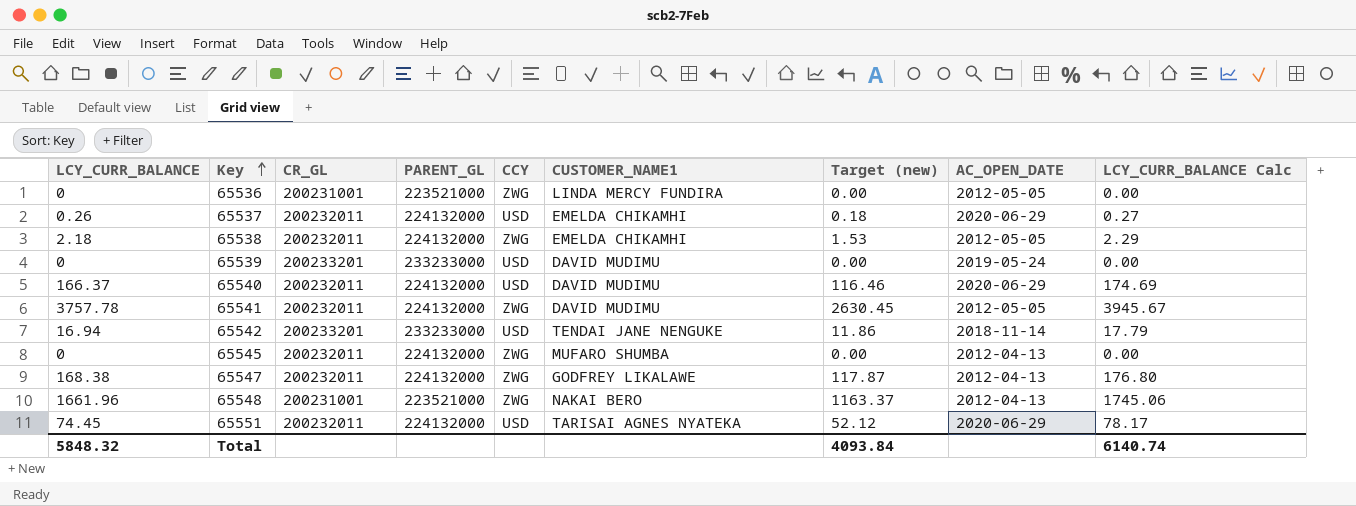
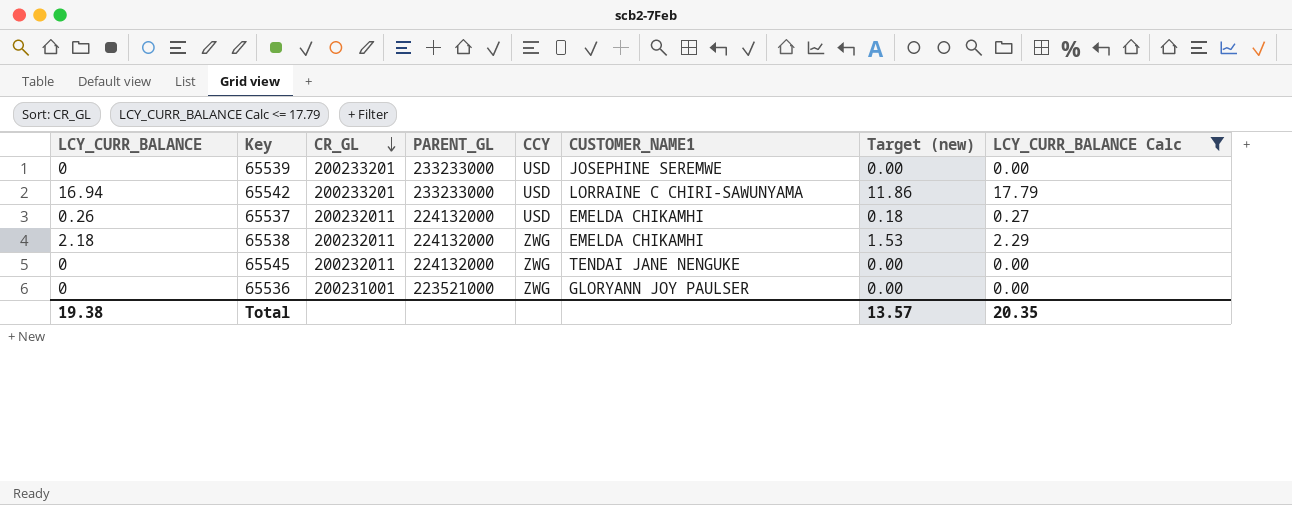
filter: none -> LCY_CURR_BALANCE Calc <= 17.79
row order: Key ascending -> CR_GL descending
column AC_OPEN_DATE | position: 8 -> none
65539 | CUSTOMER_NAME1: DAVID MUDIMU -> JOSEPHINE SEREMWE
65542 | CUSTOMER_NAME1: TENDAI JANE NENGUKE -> LORRAINE C CHIRI-SAWUNYAMA
65545 | CUSTOMER_NAME1: MUFARO SHUMBA -> TENDAI JANE NENGUKE
65536 | CUSTOMER_NAME1: LINDA MERCY FUNDIRA -> GLORYANN JOY PAULSER
Total | LCY_CURR_BALANCE: 5848.32 -> 19.38
Total | Target (new): 4093.84 -> 13.57
Total | LCY_CURR_BALANCE Calc: 6140.74 -> 20.35

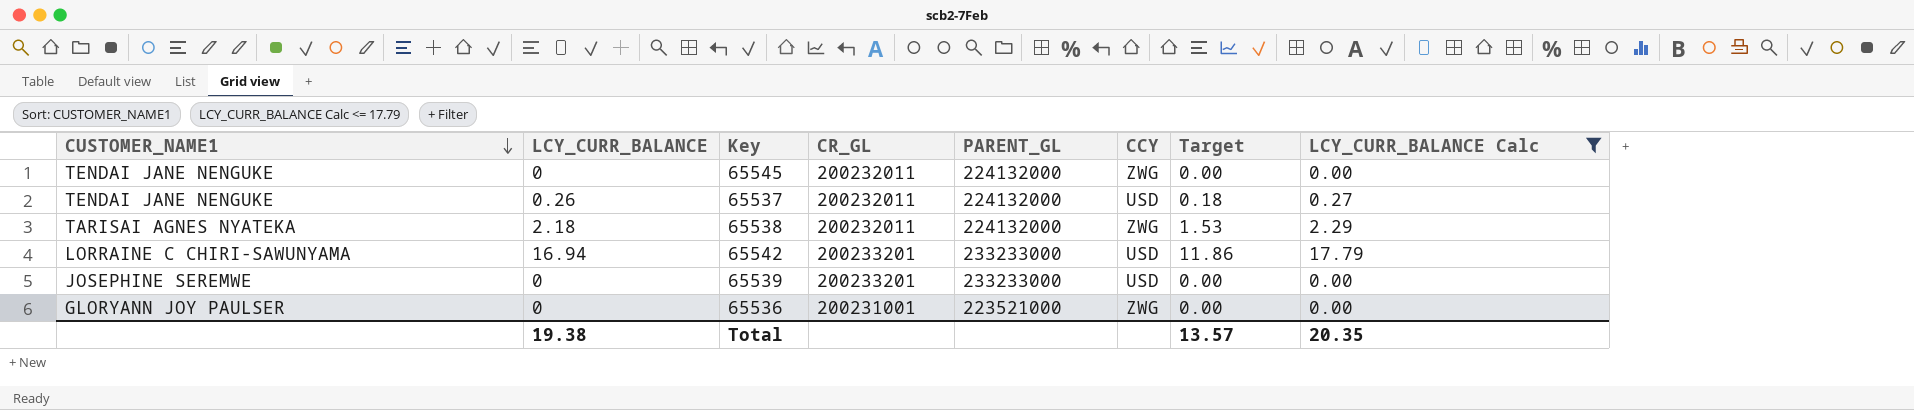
row order: CR_GL descending -> CUSTOMER_NAME1 descending
column CUSTOMER_NAME1 | position: 6 -> 1
column name: Target (new) -> Target
65537 | CUSTOMER_NAME1: EMELDA CHIKAMHI -> TENDAI JANE NENGUKE
65538 | CUSTOMER_NAME1: EMELDA CHIKAMHI -> TARISAI AGNES NYATEKA

